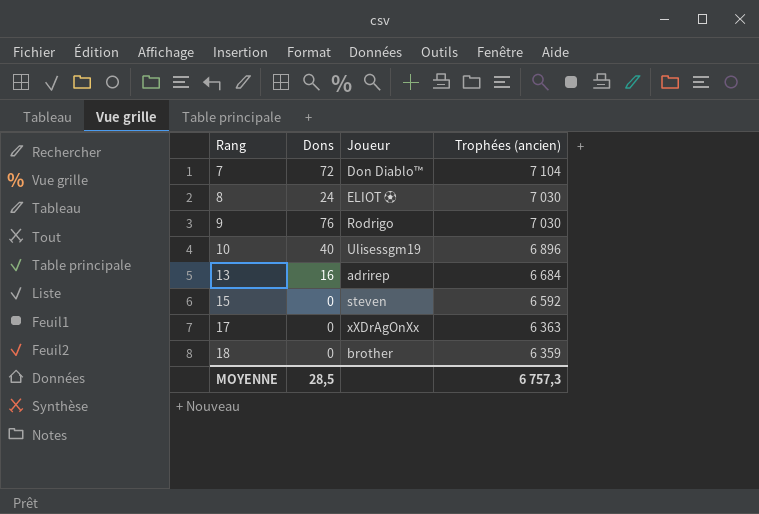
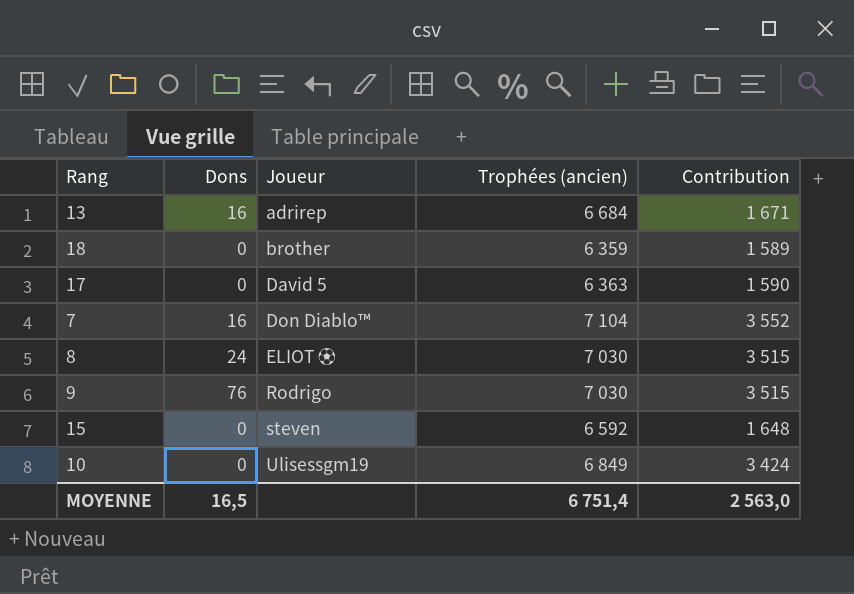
row order: Rang ascending -> Joueur ascending
column Contribution | position: none -> 5
17 | Joueur: xXDrAgOnXx -> David 5
7 | Dons: 72 -> 16
10 | Dons: 40 -> 0
10 | Trophées (ancien): 6 896 -> 6 849
MOYENNE | Dons: 28,5 -> 16,5
MOYENNE | Trophées (ancien): 6 757,3 -> 6 751,4

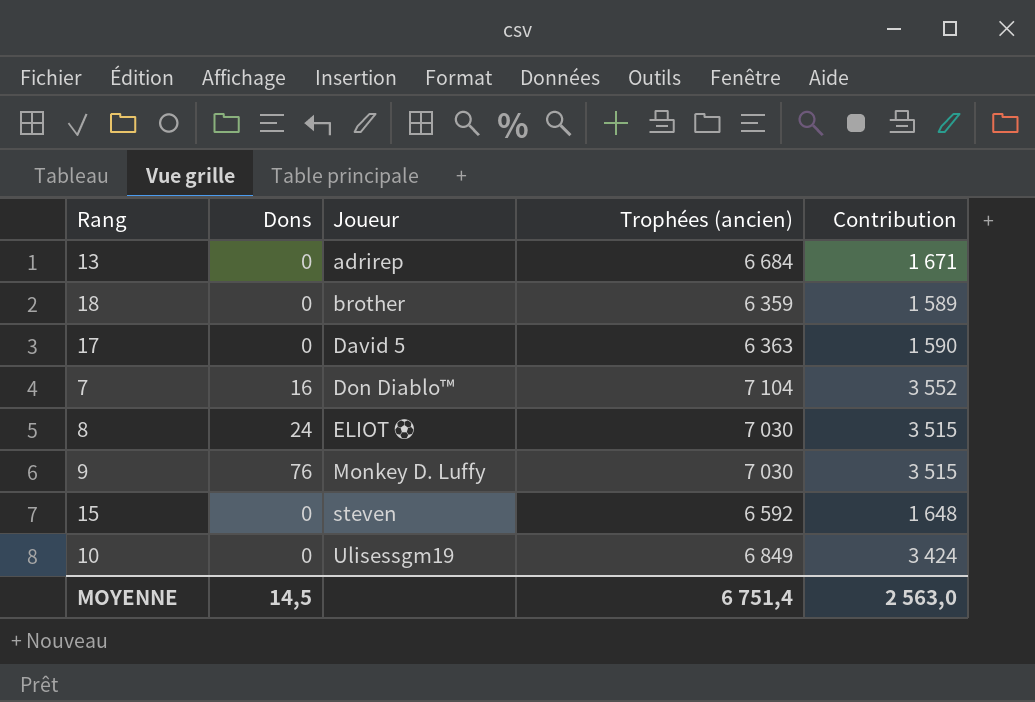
13 | Dons: 16 -> 0
9 | Joueur: Rodrigo -> Monkey D. Luffy
MOYENNE | Dons: 16,5 -> 14,5

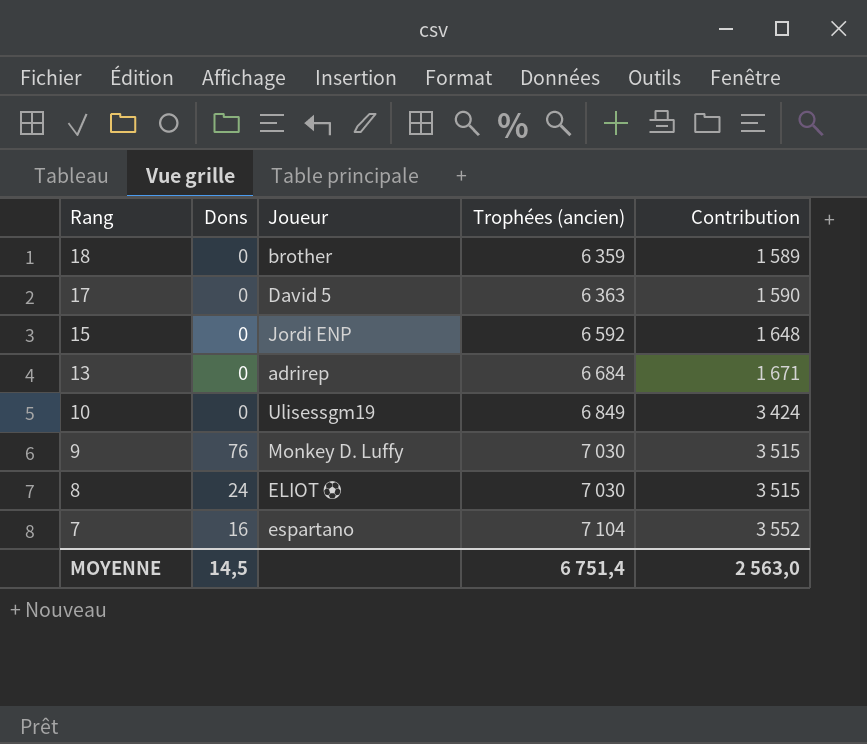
row order: Joueur ascending -> Rang descending
15 | Joueur: steven -> Jordi ENP
7 | Joueur: Don Diablo™ -> espartano

